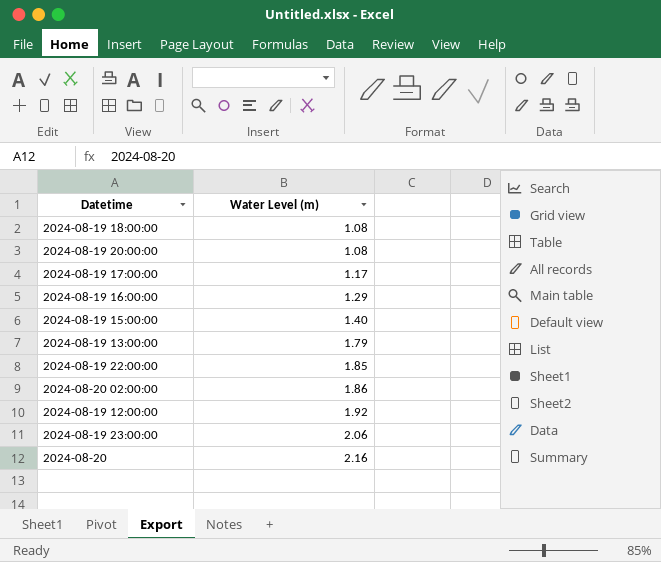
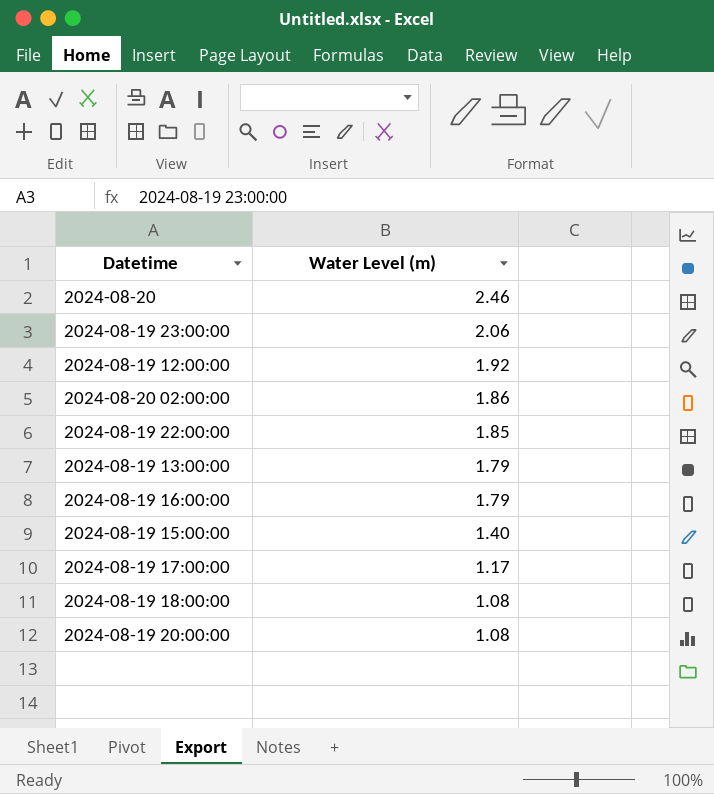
row order: Water Level (m) ascending -> Water Level (m) descending
2024-08-20 | Water Level (m): 2.16 -> 2.46
2024-08-19 16:00:00 | Water Level (m): 1.29 -> 1.79

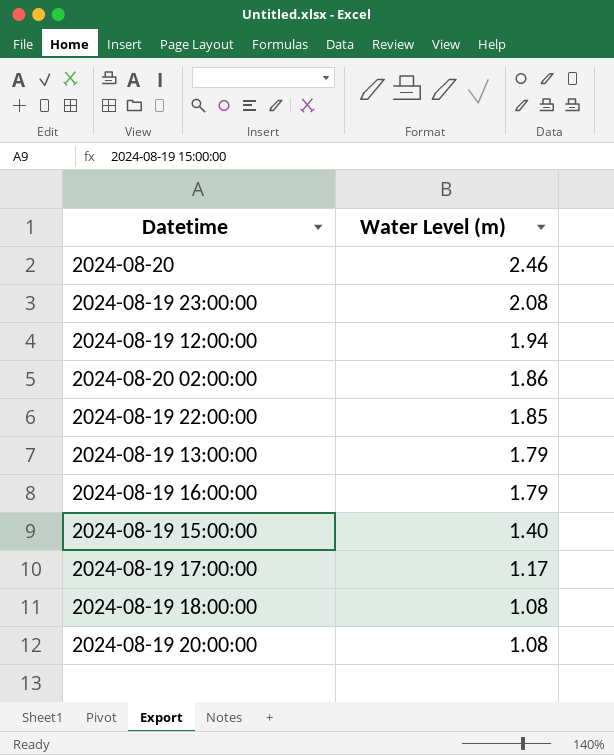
2024-08-19 23:00:00 | Water Level (m): 2.06 -> 2.08
2024-08-19 12:00:00 | Water Level (m): 1.92 -> 1.94

